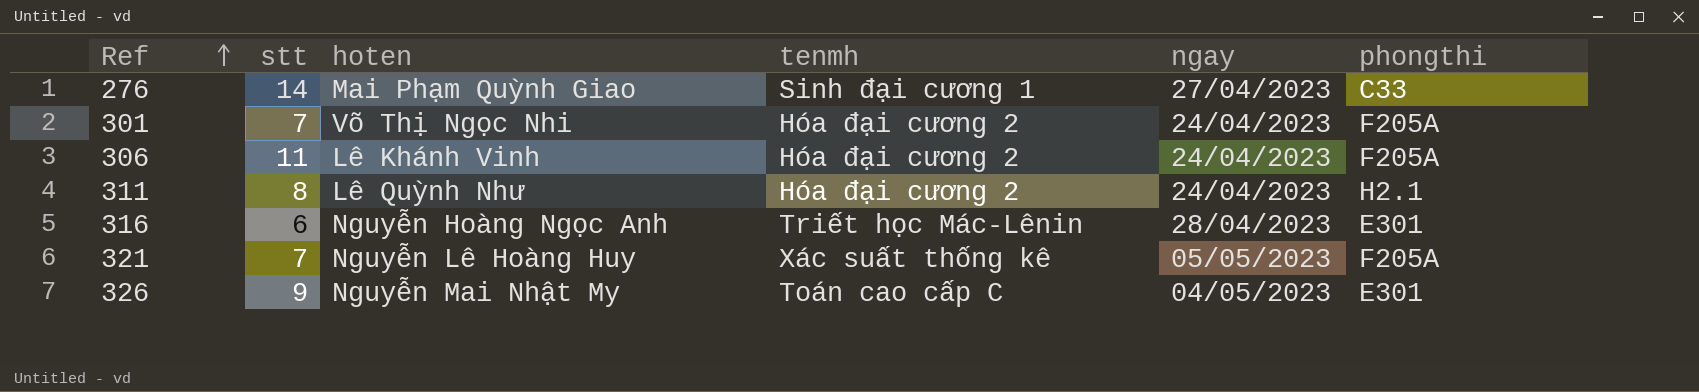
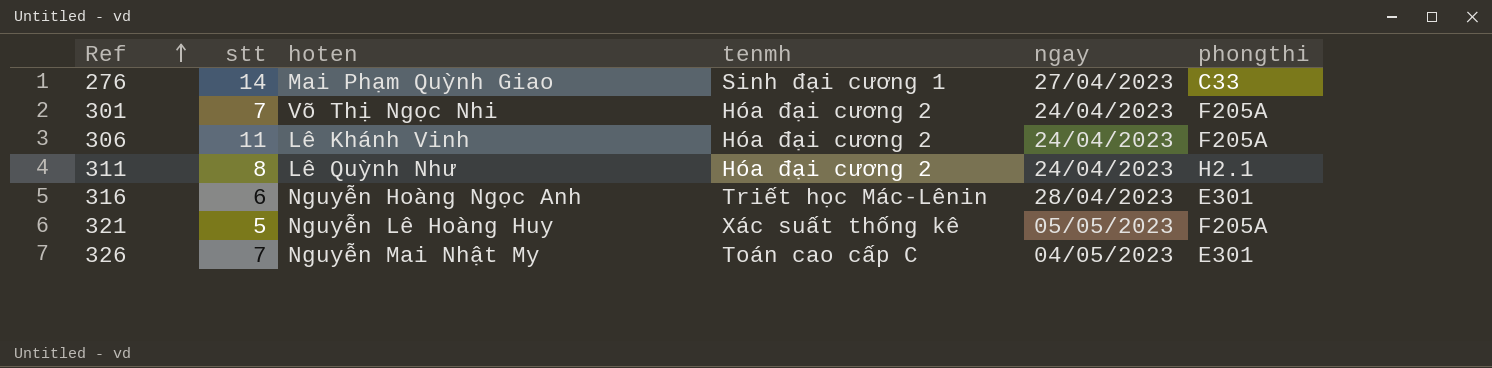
321 | stt: 7 -> 5
326 | stt: 9 -> 7

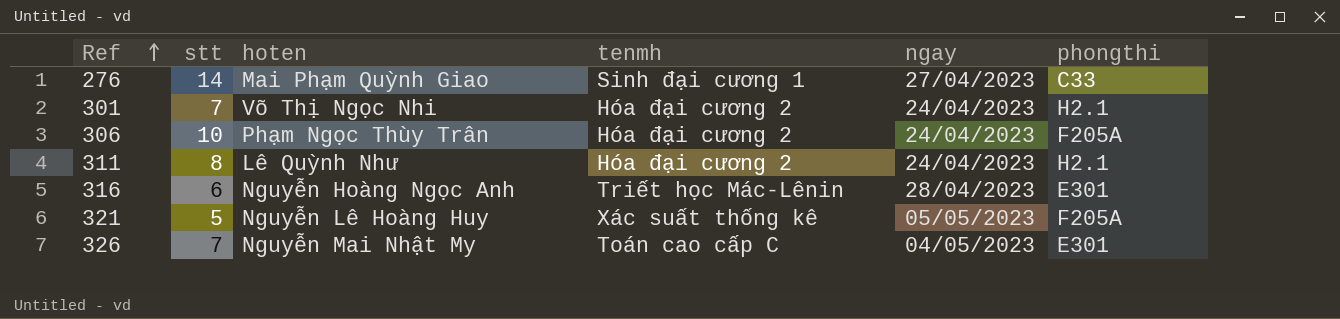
301 | phongthi: F205A -> H2.1
306 | stt: 11 -> 10
306 | hoten: Lê Khánh Vinh -> Phạm Ngọc Thùy Trân

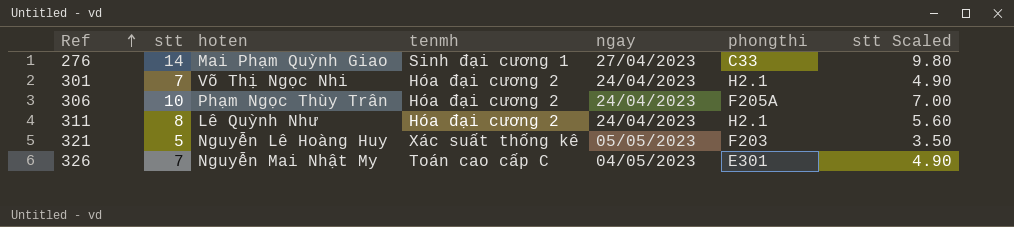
column stt Scaled | formula: none -> [stt] * 0.7
row 316: 6 | Nguyễn Hoàng Ngọc Anh | Triết học Mác-Lênin | 28/04/2023 | E301 -> none
321 | phongthi: F205A -> F203

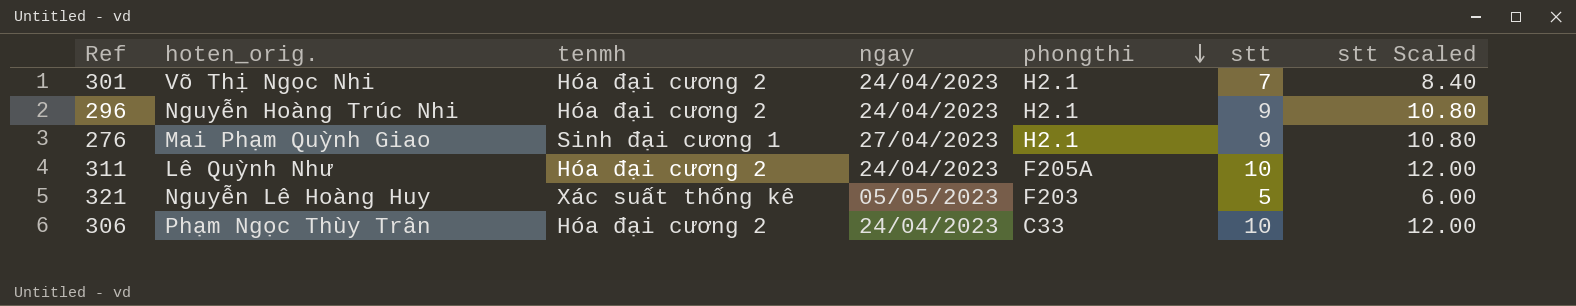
row order: Ref ascending -> phongthi descending
column name: hoten -> hoten_orig.
column stt | position: 2 -> 6
column stt Scaled | formula: [stt] * 0.7 -> [stt] * 1.2
row 326: 7 | Nguyễn Mai Nhật My | Toán cao cấp C | 04/05/2023 | E301 | 4.90 -> none
row 296: none -> Nguyễn Hoàng Trúc Nhi | Hóa đại cương 2 | 24/04/2023 | H2.1 | 9 | 10.80
276 | phongthi: C33 -> H2.1
276 | stt: 14 -> 9
311 | phongthi: H2.1 -> F205A
311 | stt: 8 -> 10
306 | phongthi: F205A -> C33

